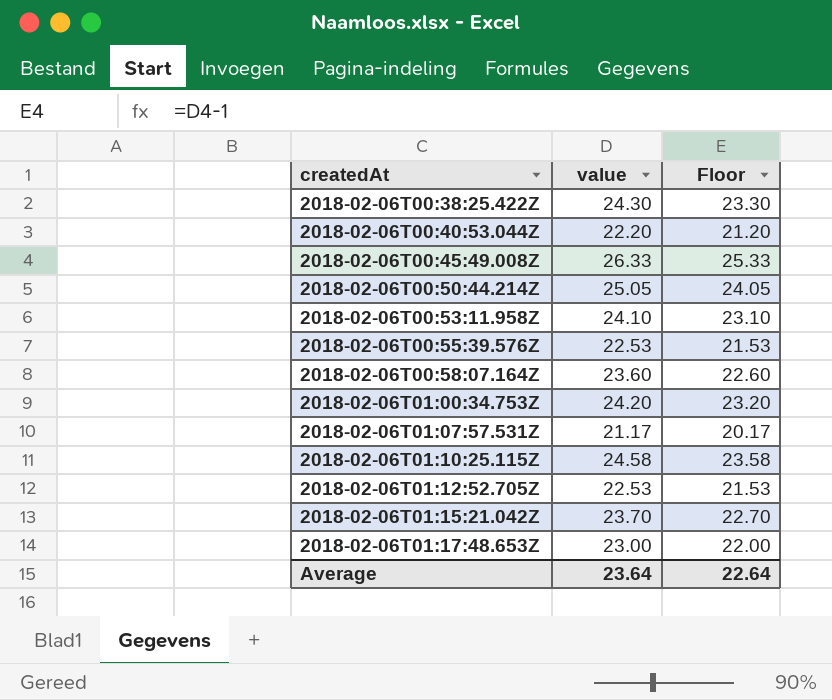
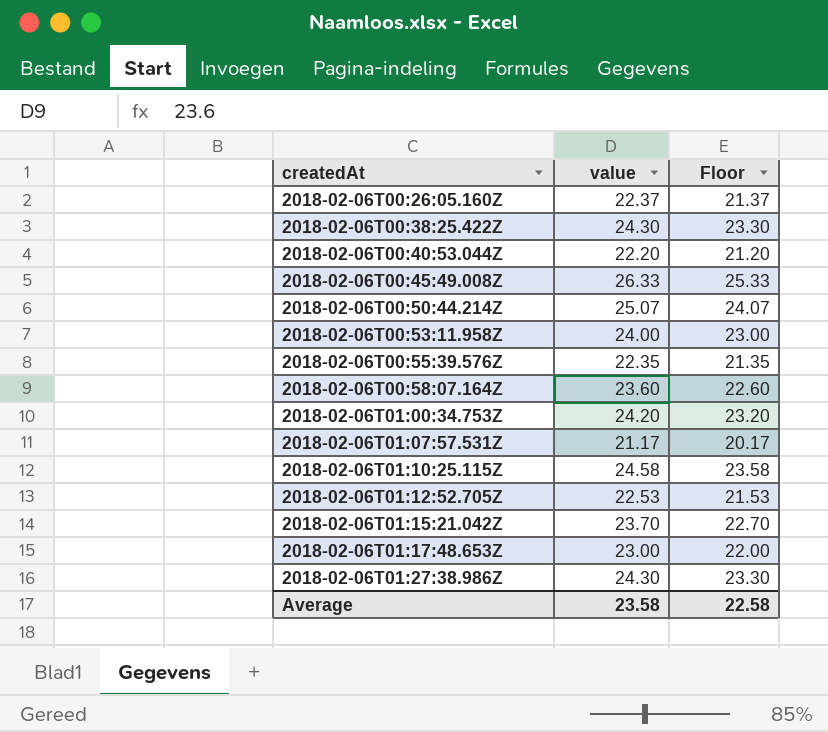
row 2018-02-06T00:26:05.160Z: none -> 22.37 | 21.37
2018-02-06T00:50:44.214Z | value: 25.05 -> 25.07
2018-02-06T00:50:44.214Z | Floor: 24.05 -> 24.07
2018-02-06T00:53:11.958Z | value: 24.10 -> 24.00
2018-02-06T00:53:11.958Z | Floor: 23.10 -> 23.00
2018-02-06T00:55:39.576Z | value: 22.53 -> 22.35
2018-02-06T00:55:39.576Z | Floor: 21.53 -> 21.35
row 2018-02-06T01:27:38.986Z: none -> 24.30 | 23.30
Average | value: 23.64 -> 23.58
Average | Floor: 22.64 -> 22.58

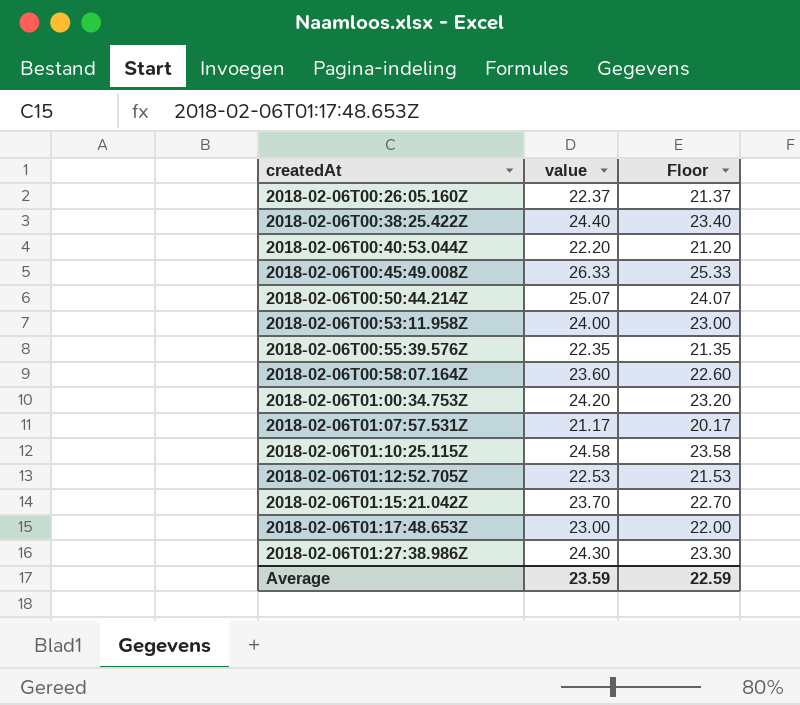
2018-02-06T00:38:25.422Z | value: 24.30 -> 24.40
2018-02-06T00:38:25.422Z | Floor: 23.30 -> 23.40
Average | value: 23.58 -> 23.59
Average | Floor: 22.58 -> 22.59

